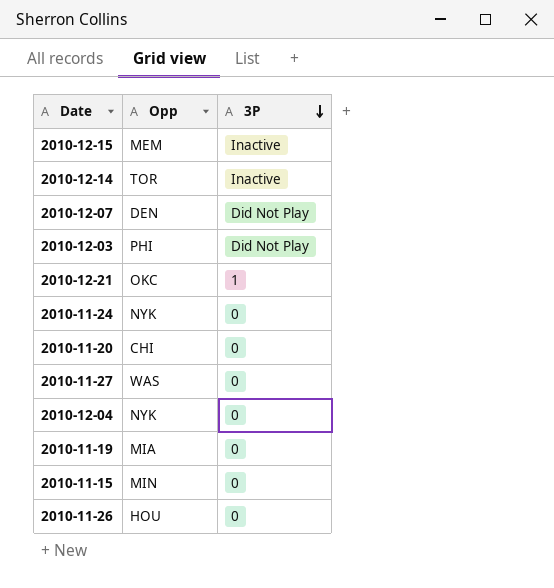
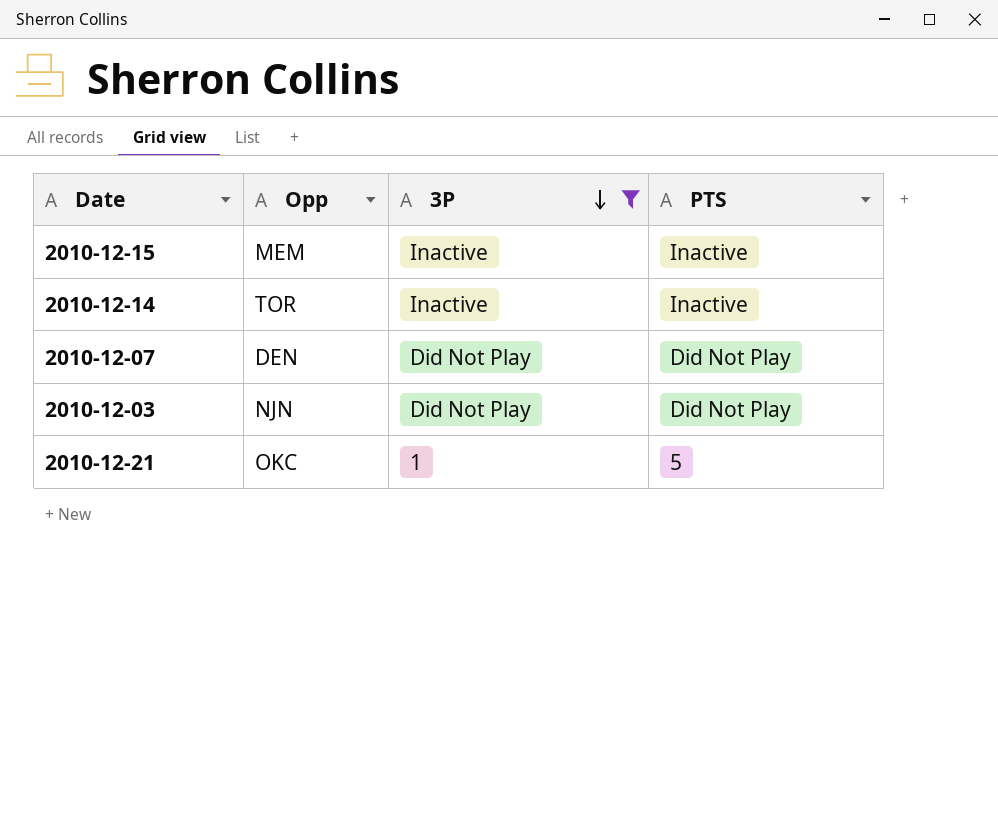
filter: none -> 3P != 0
column PTS | position: none -> 4
2010-12-03 | Opp: PHI -> NJN

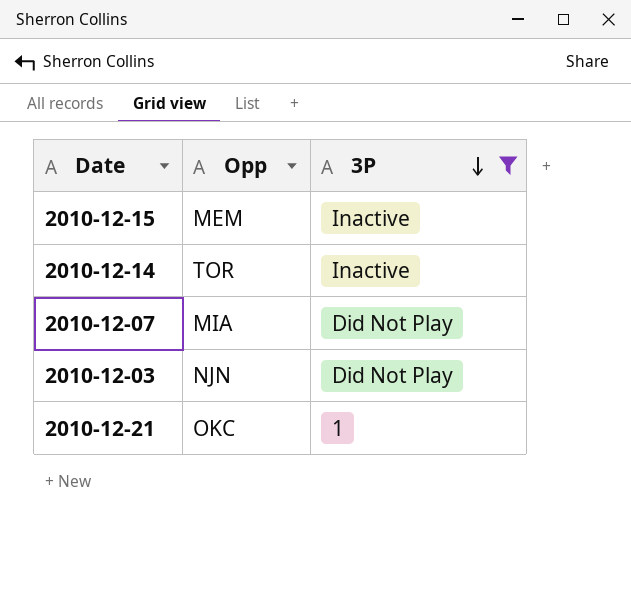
column PTS | position: 4 -> none
2010-12-07 | Opp: DEN -> MIA

